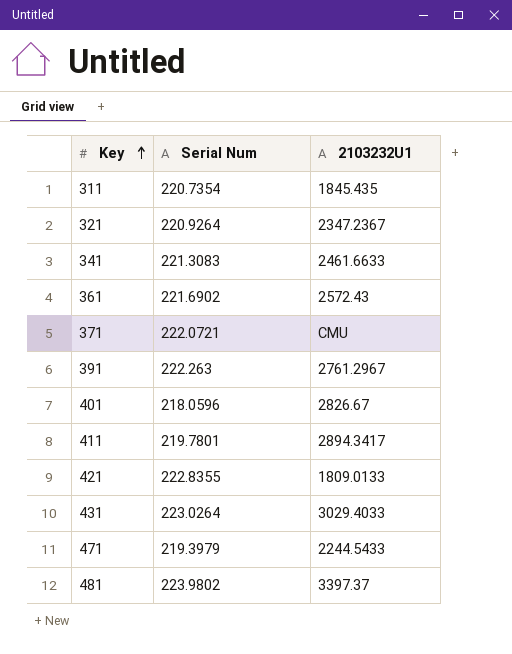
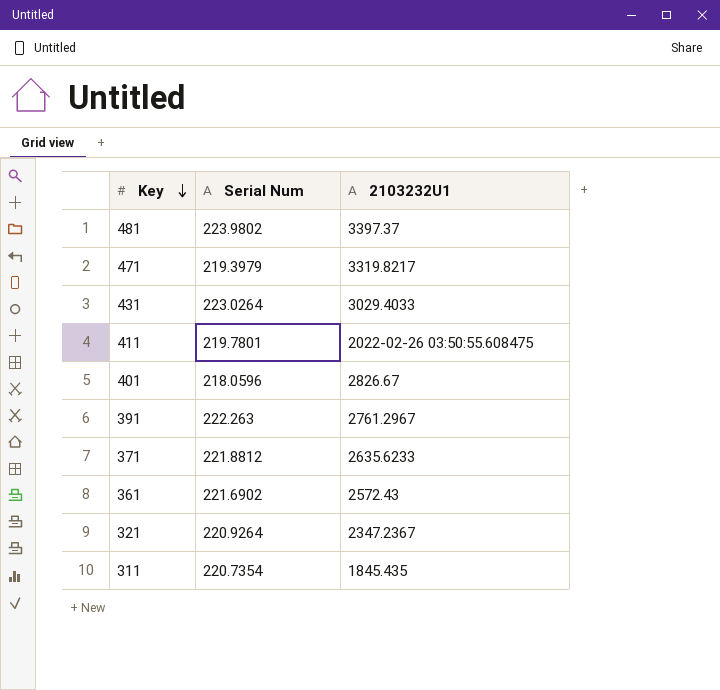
row order: Key ascending -> Key descending
row 341: 221.3083 | 2461.6633 -> none
row 421: 222.8355 | 1809.0133 -> none
471 | 2103232U1: 2244.5433 -> 3319.8217
411 | 2103232U1: 2894.3417 -> 2022-02-26 03:50:55.608475
371 | Serial Num: 222.0721 -> 221.8812
371 | 2103232U1: CMU -> 2635.6233

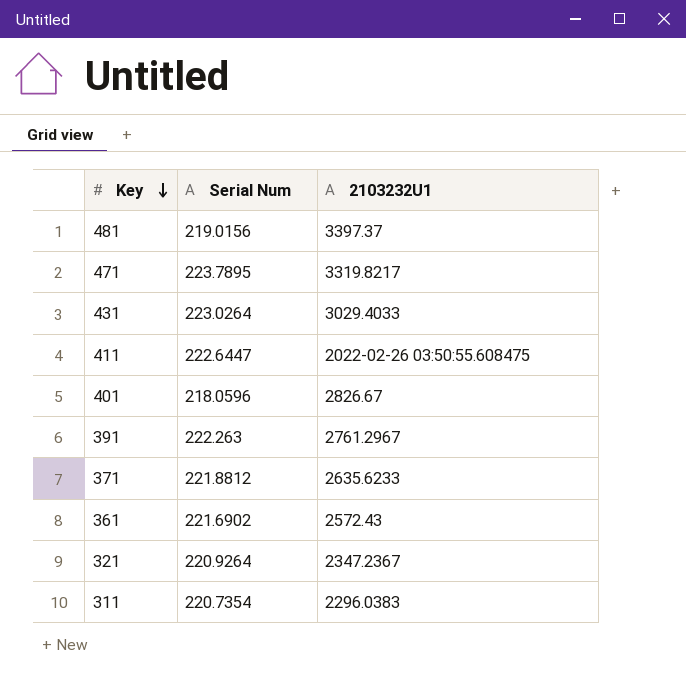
481 | Serial Num: 223.9802 -> 219.0156
471 | Serial Num: 219.3979 -> 223.7895
411 | Serial Num: 219.7801 -> 222.6447
311 | 2103232U1: 1845.435 -> 2296.0383

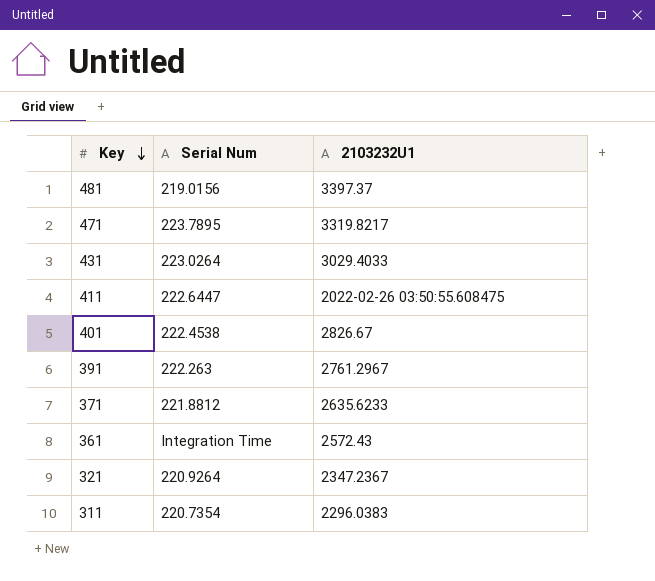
401 | Serial Num: 218.0596 -> 222.4538
361 | Serial Num: 221.6902 -> Integration Time

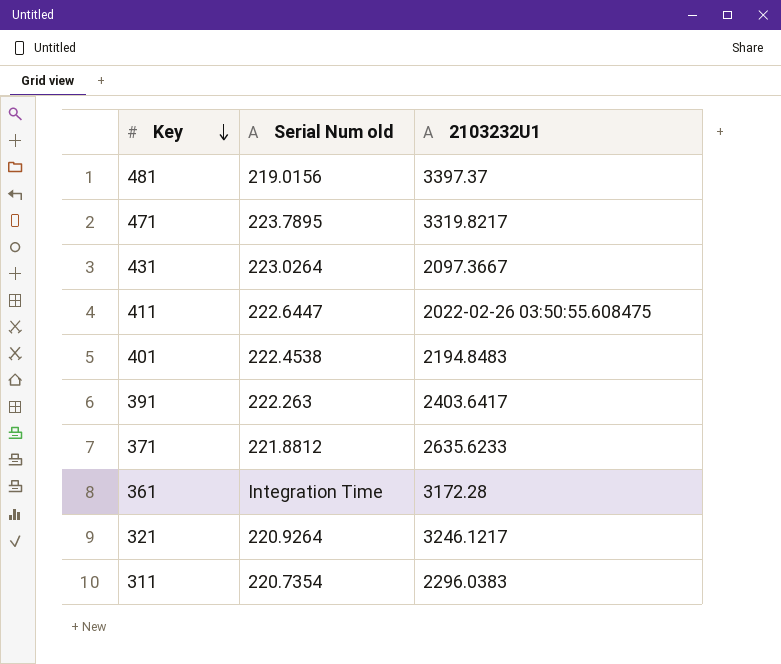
column name: Serial Num -> Serial Num old
431 | 2103232U1: 3029.4033 -> 2097.3667
401 | 2103232U1: 2826.67 -> 2194.8483
391 | 2103232U1: 2761.2967 -> 2403.6417
361 | 2103232U1: 2572.43 -> 3172.28
321 | 2103232U1: 2347.2367 -> 3246.1217

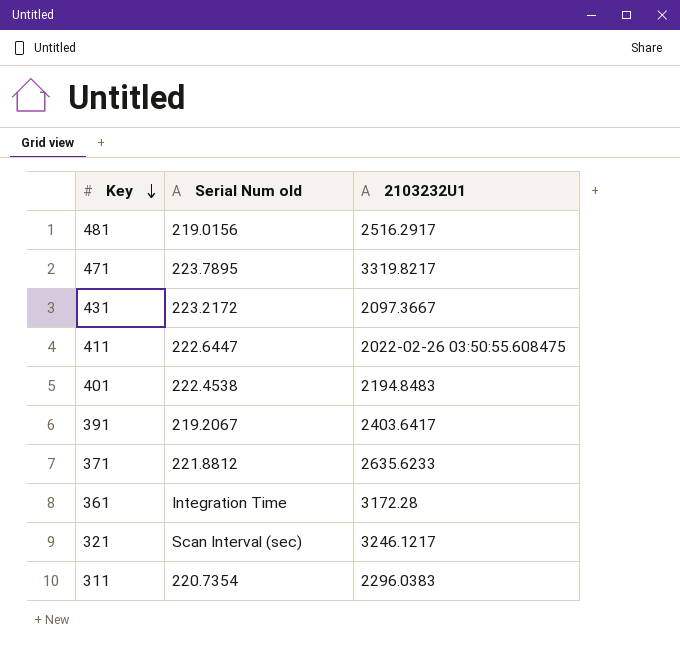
481 | 2103232U1: 3397.37 -> 2516.2917
431 | Serial Num old: 223.0264 -> 223.2172
391 | Serial Num old: 222.263 -> 219.2067
321 | Serial Num old: 220.9264 -> Scan Interval (sec)

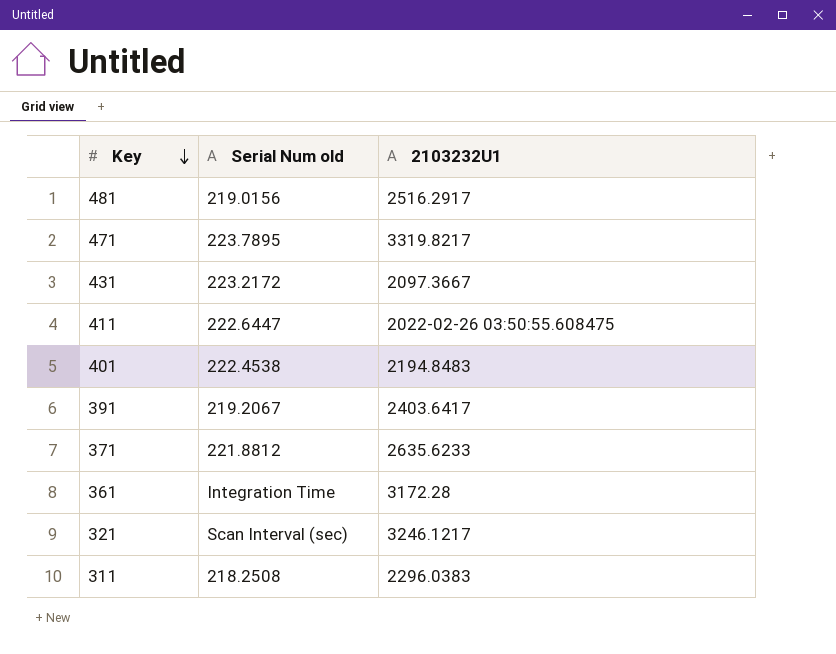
311 | Serial Num old: 220.7354 -> 218.2508

